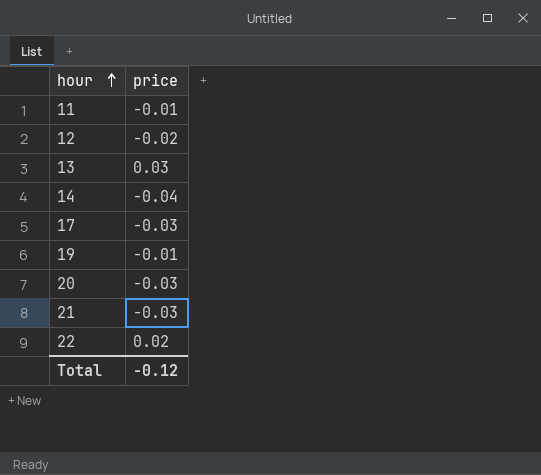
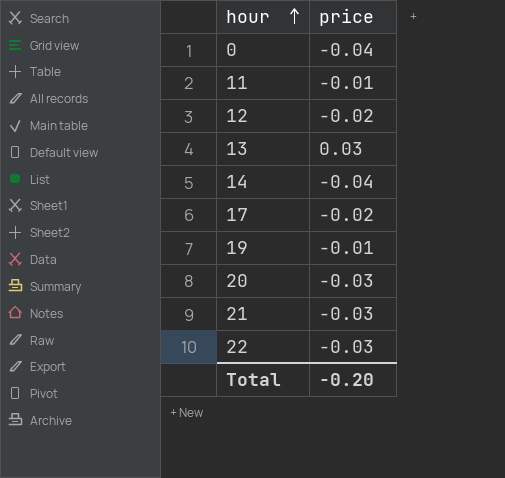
row 0: none -> -0.04
17 | price: -0.03 -> -0.02
22 | price: 0.02 -> -0.03
Total | price: -0.12 -> -0.20

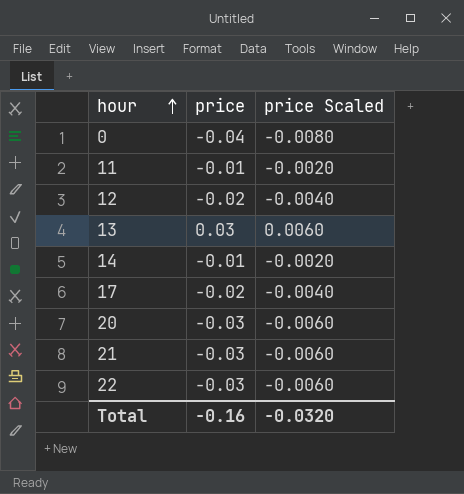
column price Scaled | formula: none -> [price] * 0.2
row 19: -0.01 -> none
14 | price: -0.04 -> -0.01
Total | price: -0.20 -> -0.16

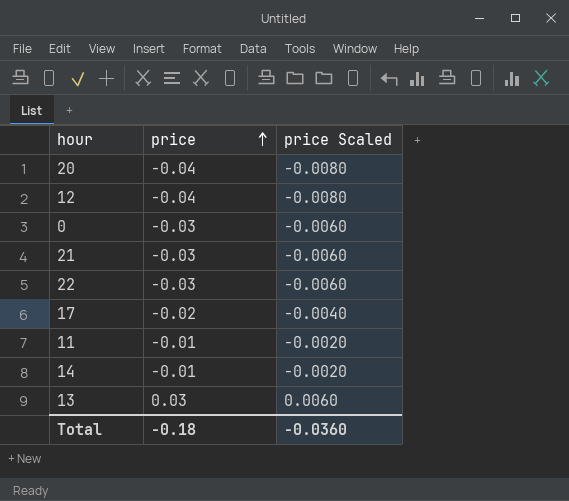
row order: hour ascending -> price ascending
20 | price: -0.03 -> -0.04
20 | price Scaled: -0.0060 -> -0.0080
12 | price: -0.02 -> -0.04
12 | price Scaled: -0.0040 -> -0.0080
0 | price: -0.04 -> -0.03
0 | price Scaled: -0.0080 -> -0.0060
Total | price: -0.16 -> -0.18
Total | price Scaled: -0.0320 -> -0.0360

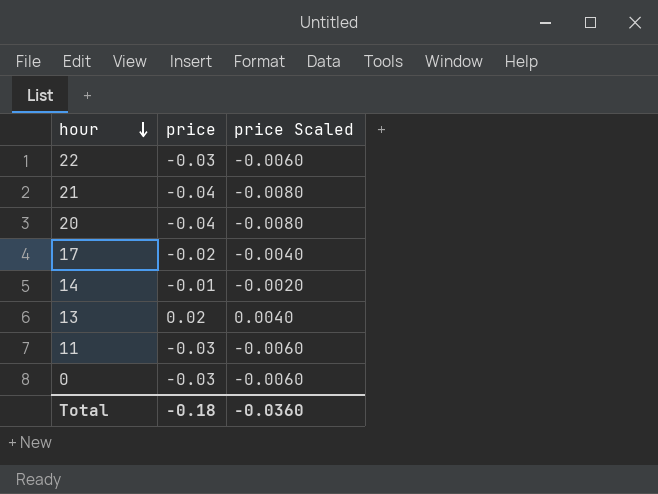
row order: price ascending -> hour descending
row 12: -0.04 | -0.0080 -> none
21 | price: -0.03 -> -0.04
21 | price Scaled: -0.0060 -> -0.0080
13 | price: 0.03 -> 0.02
13 | price Scaled: 0.0060 -> 0.0040
11 | price: -0.01 -> -0.03
11 | price Scaled: -0.0020 -> -0.0060

